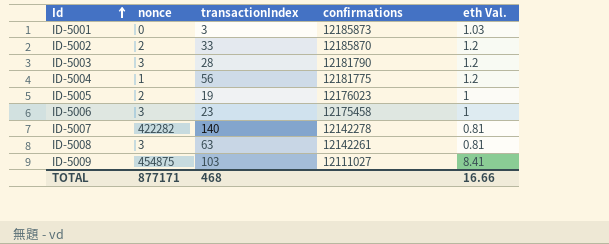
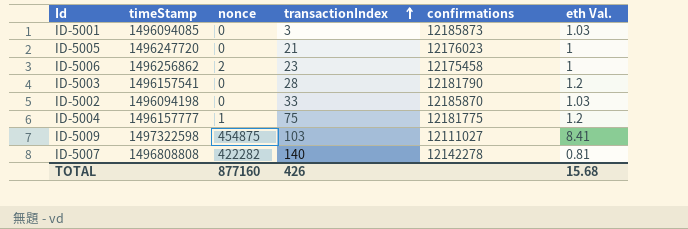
row order: Id ascending -> transactionIndex ascending
column timeStamp | position: none -> 2
row ID-5008: 3 | 63 | 12142261 | 0.81 -> none
ID-5005 | nonce: 2 -> 0
ID-5005 | transactionIndex: 19 -> 21
ID-5006 | nonce: 3 -> 2
ID-5003 | nonce: 3 -> 0
ID-5002 | nonce: 2 -> 0
ID-5002 | eth Val.: 1.2 -> 1.03
ID-5004 | transactionIndex: 56 -> 75
TOTAL | nonce: 877171 -> 877160
TOTAL | transactionIndex: 468 -> 426
TOTAL | eth Val.: 16.66 -> 15.68

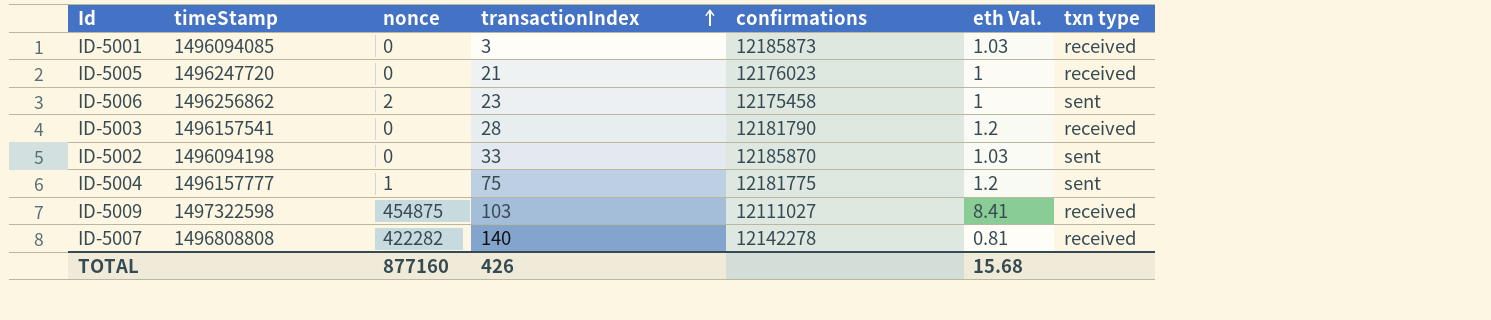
column txn type | position: none -> 7

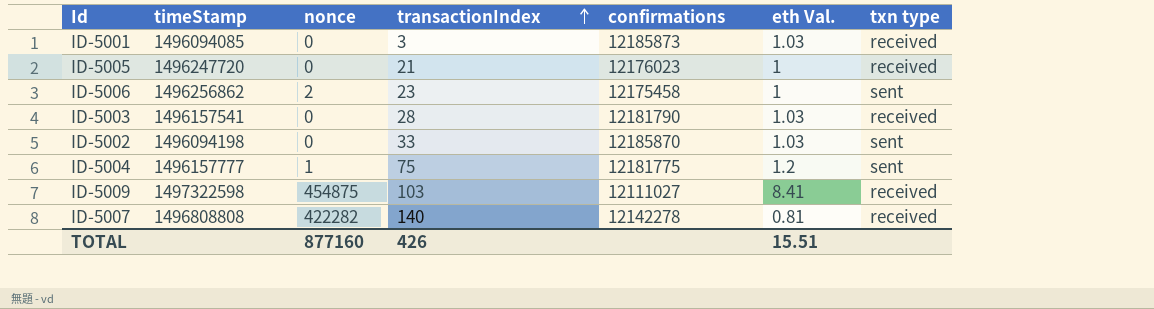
ID-5003 | eth Val.: 1.2 -> 1.03
TOTAL | eth Val.: 15.68 -> 15.51

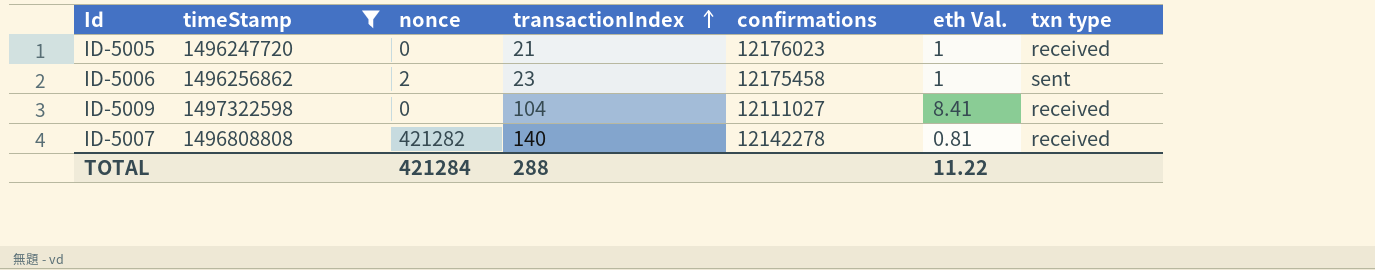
filter: none -> timeStamp >= 1496247720
ID-5009 | nonce: 454875 -> 0
ID-5009 | transactionIndex: 103 -> 104
ID-5007 | nonce: 422282 -> 421282
TOTAL | nonce: 877160 -> 421284
TOTAL | transactionIndex: 426 -> 288
TOTAL | eth Val.: 15.51 -> 11.22

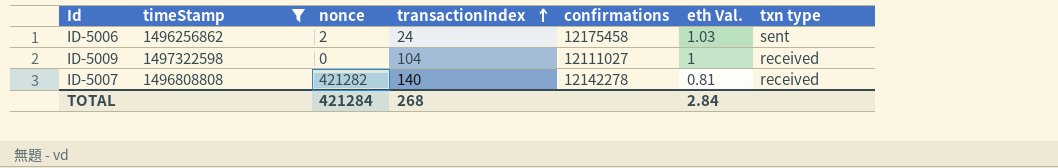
row ID-5005: 1496247720 | 0 | 21 | 12176023 | 1 | received -> none
ID-5006 | transactionIndex: 23 -> 24
ID-5006 | eth Val.: 1 -> 1.03
ID-5009 | eth Val.: 8.41 -> 1
TOTAL | transactionIndex: 288 -> 268
TOTAL | eth Val.: 11.22 -> 2.84

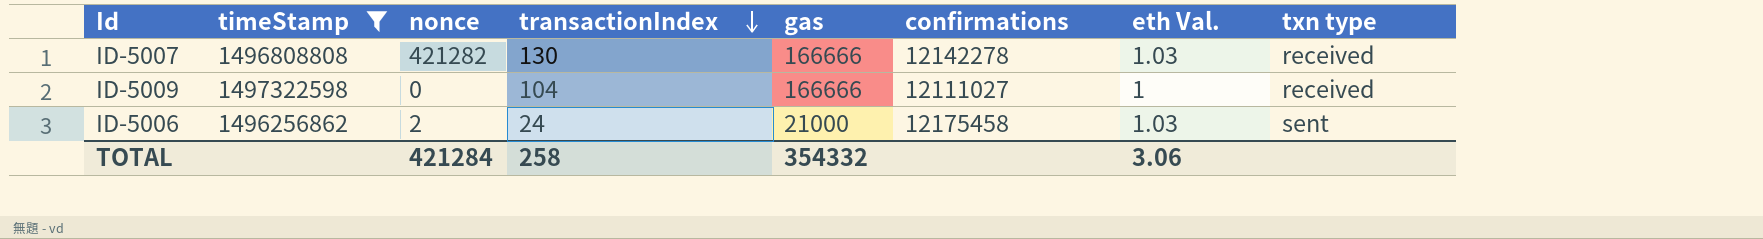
row order: transactionIndex ascending -> transactionIndex descending
column gas | position: none -> 5
ID-5007 | transactionIndex: 140 -> 130
ID-5007 | eth Val.: 0.81 -> 1.03
TOTAL | transactionIndex: 268 -> 258
TOTAL | eth Val.: 2.84 -> 3.06

